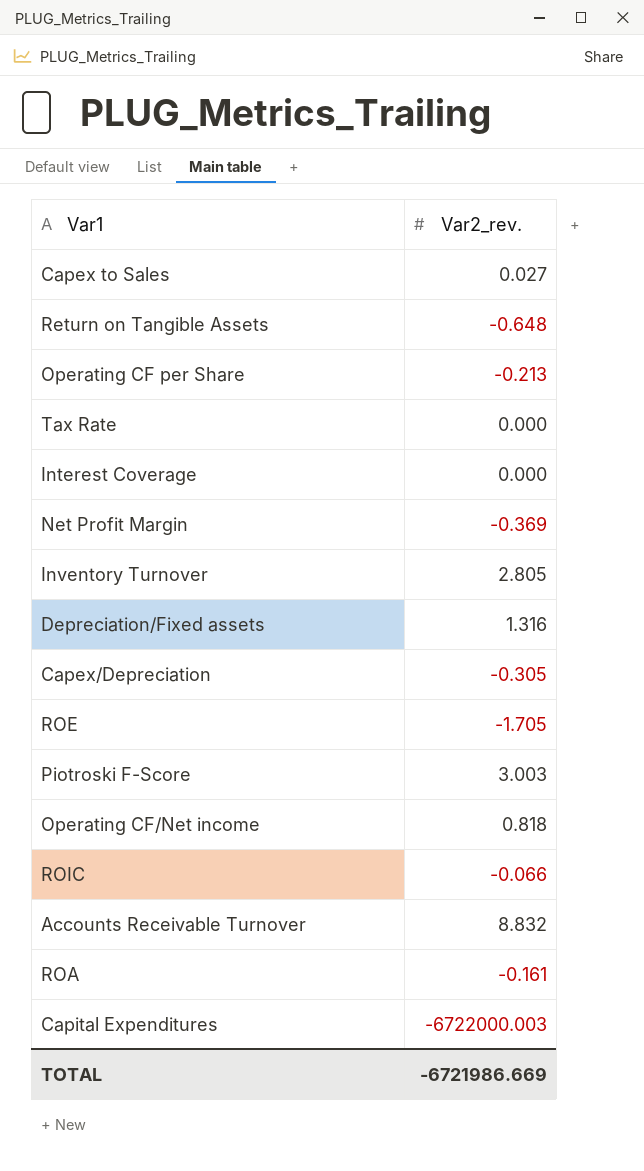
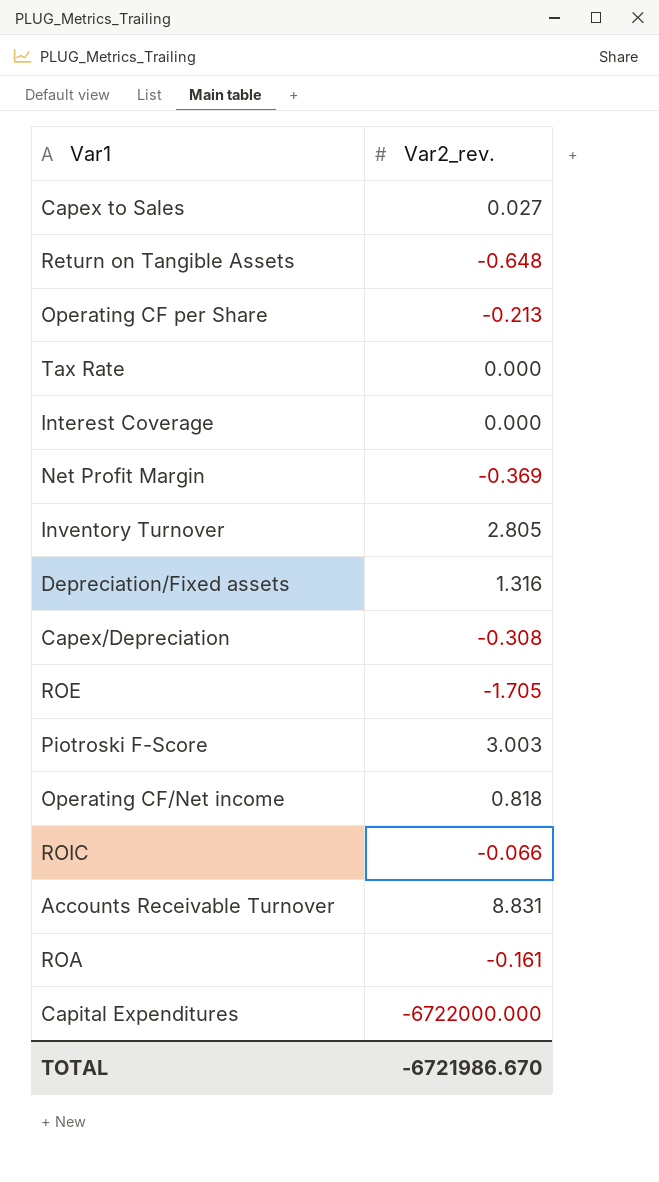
Capex/Depreciation | Var2_rev.: -0.305 -> -0.308
Accounts Receivable Turnover | Var2_rev.: 8.832 -> 8.831
Capital Expenditures | Var2_rev.: -6722000.003 -> -6722000.000
TOTAL | Var2_rev.: -6721986.669 -> -6721986.670

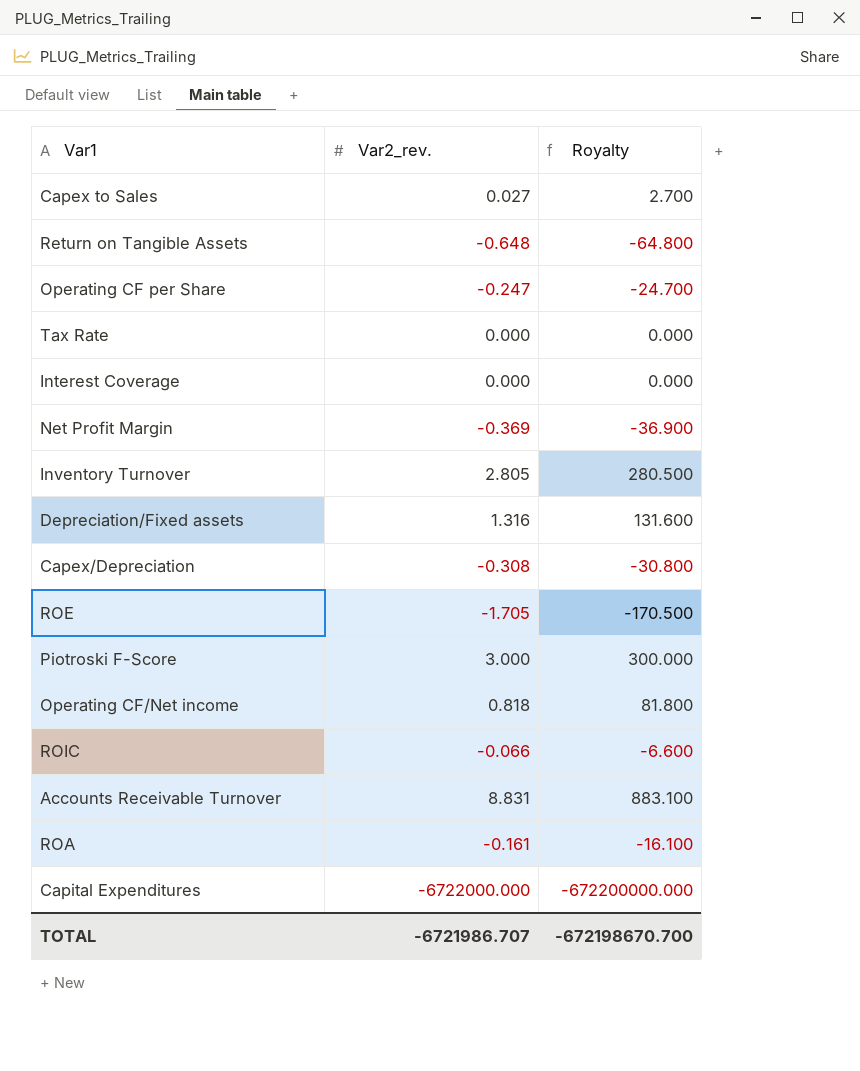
column Royalty | formula: none -> [Var2_rev.] * 100
Operating CF per Share | Var2_rev.: -0.213 -> -0.247
Piotroski F-Score | Var2_rev.: 3.003 -> 3.000
TOTAL | Var2_rev.: -6721986.670 -> -6721986.707

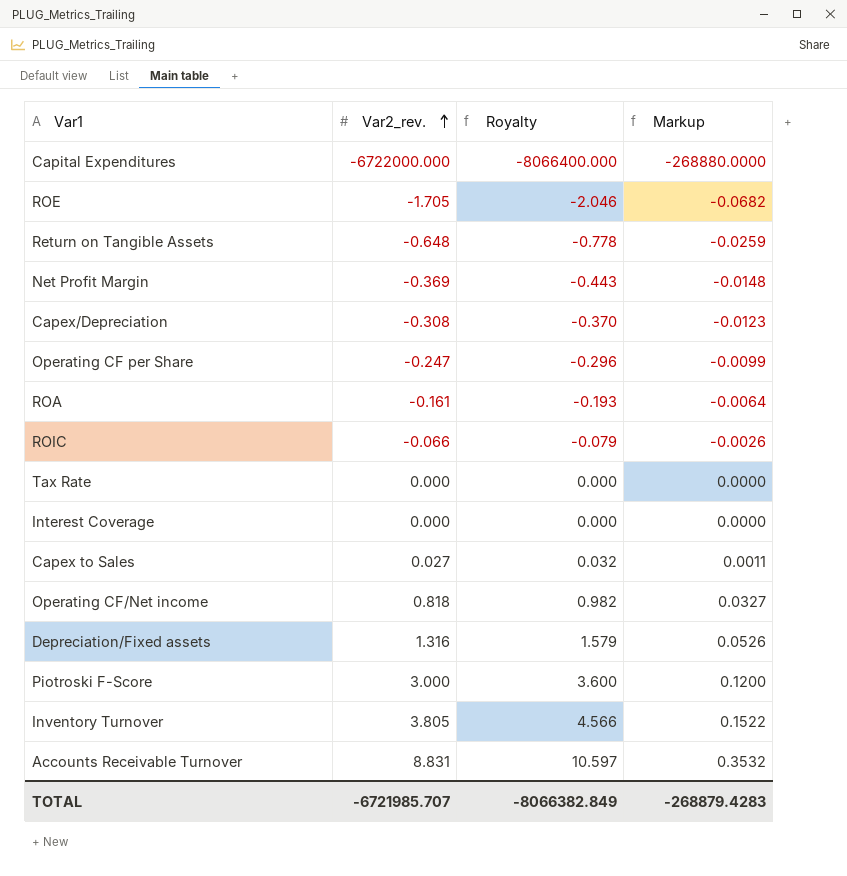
row order: none -> Var2_rev. ascending
column Royalty | formula: [Var2_rev.] * 100 -> [Var2_rev.] * 1.2
column Markup | formula: none -> [Var2_rev.] * 0.04
Inventory Turnover | Var2_rev.: 2.805 -> 3.805
TOTAL | Var2_rev.: -6721986.707 -> -6721985.707
TOTAL | Royalty: -672198670.700 -> -8066382.849

